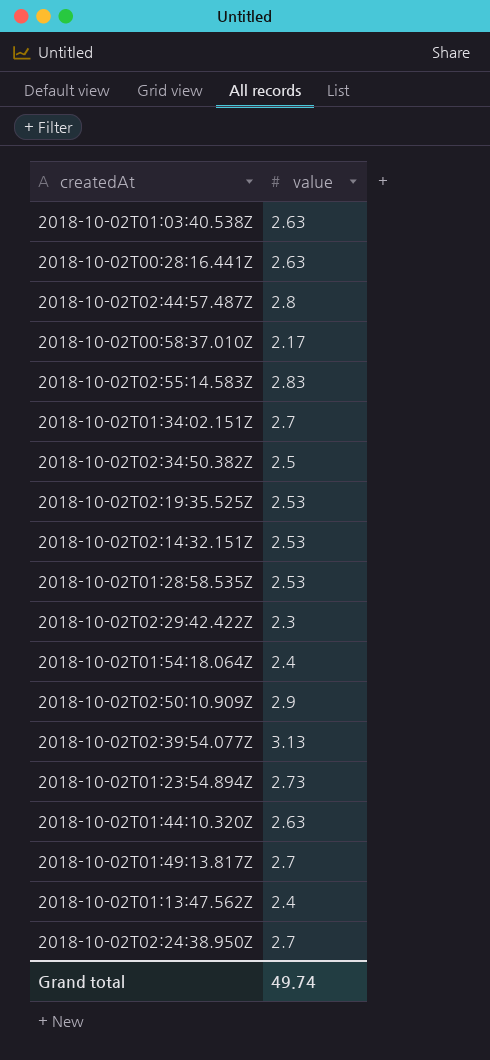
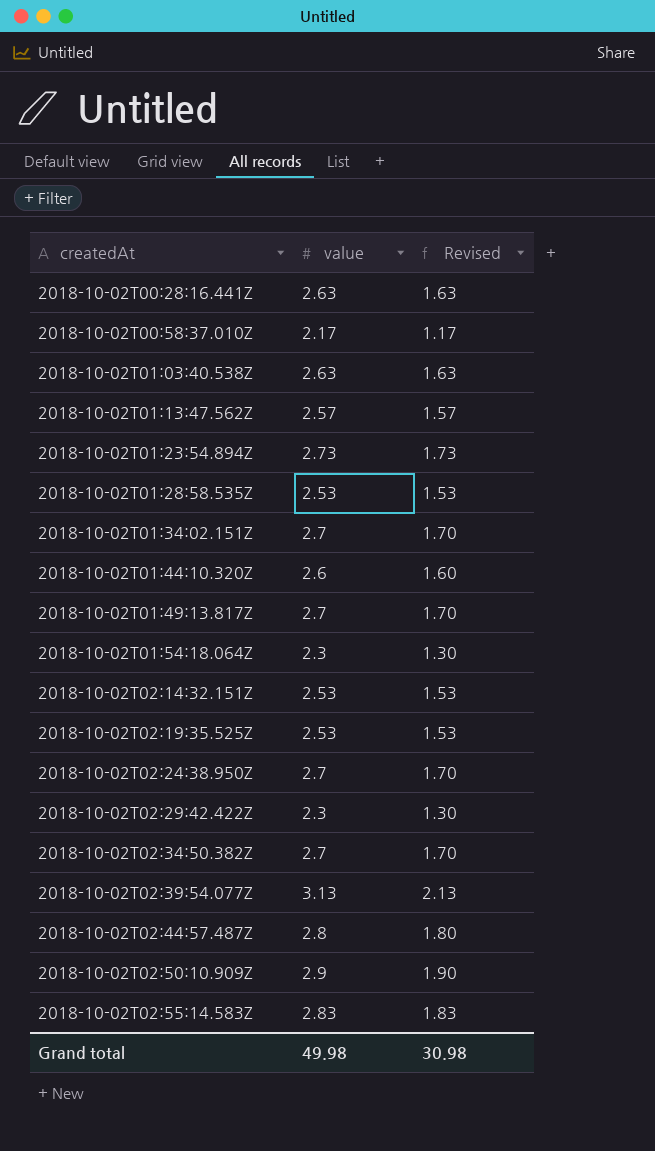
row order: none -> createdAt ascending
column Revised | formula: none -> [value] - 1
2018-10-02T01:13:47.562Z | value: 2.4 -> 2.57
2018-10-02T01:44:10.320Z | value: 2.63 -> 2.6
2018-10-02T01:54:18.064Z | value: 2.4 -> 2.3
2018-10-02T02:34:50.382Z | value: 2.5 -> 2.7
Grand total | value: 49.74 -> 49.98

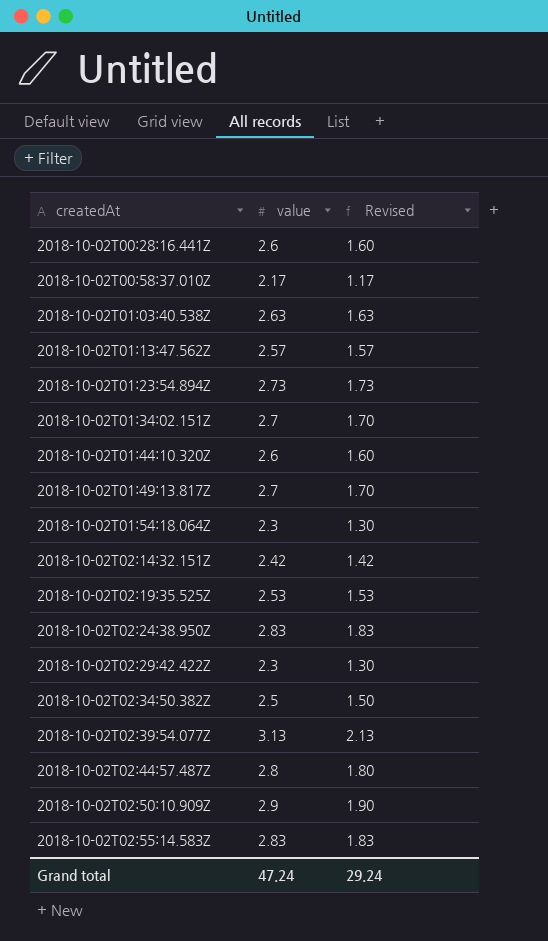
row 2018-10-02T01:28:58.535Z: 2.53 | 1.53 -> none
2018-10-02T00:28:16.441Z | value: 2.63 -> 2.6
2018-10-02T00:28:16.441Z | Revised: 1.63 -> 1.60
2018-10-02T02:14:32.151Z | value: 2.53 -> 2.42
2018-10-02T02:14:32.151Z | Revised: 1.53 -> 1.42
2018-10-02T02:24:38.950Z | value: 2.7 -> 2.83
2018-10-02T02:24:38.950Z | Revised: 1.70 -> 1.83
2018-10-02T02:34:50.382Z | value: 2.7 -> 2.5
2018-10-02T02:34:50.382Z | Revised: 1.70 -> 1.50
Grand total | value: 49.98 -> 47.24
Grand total | Revised: 30.98 -> 29.24

